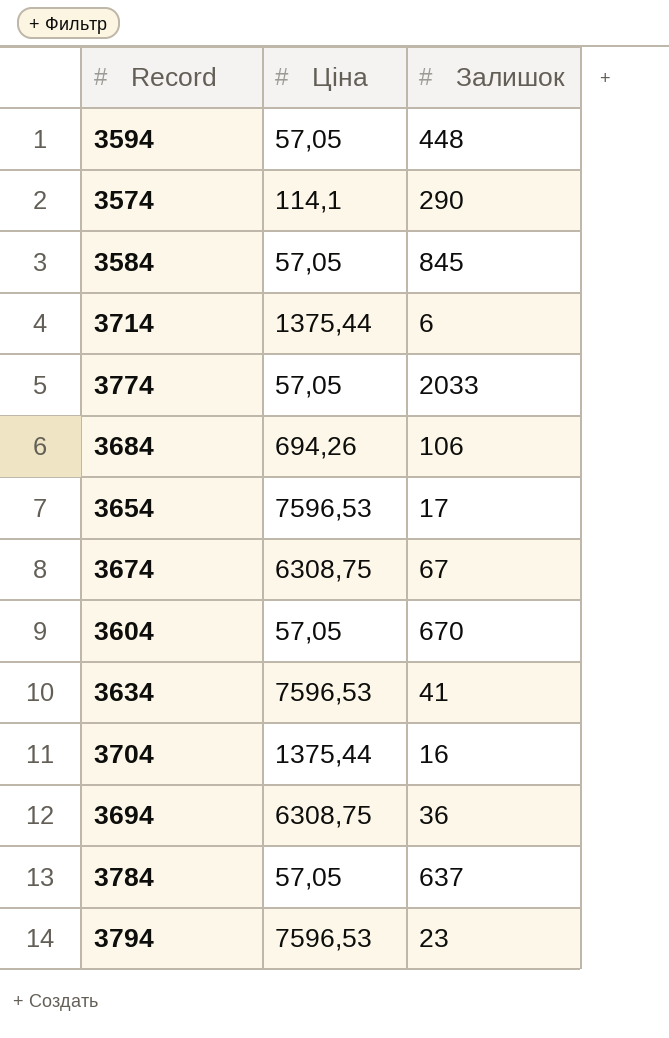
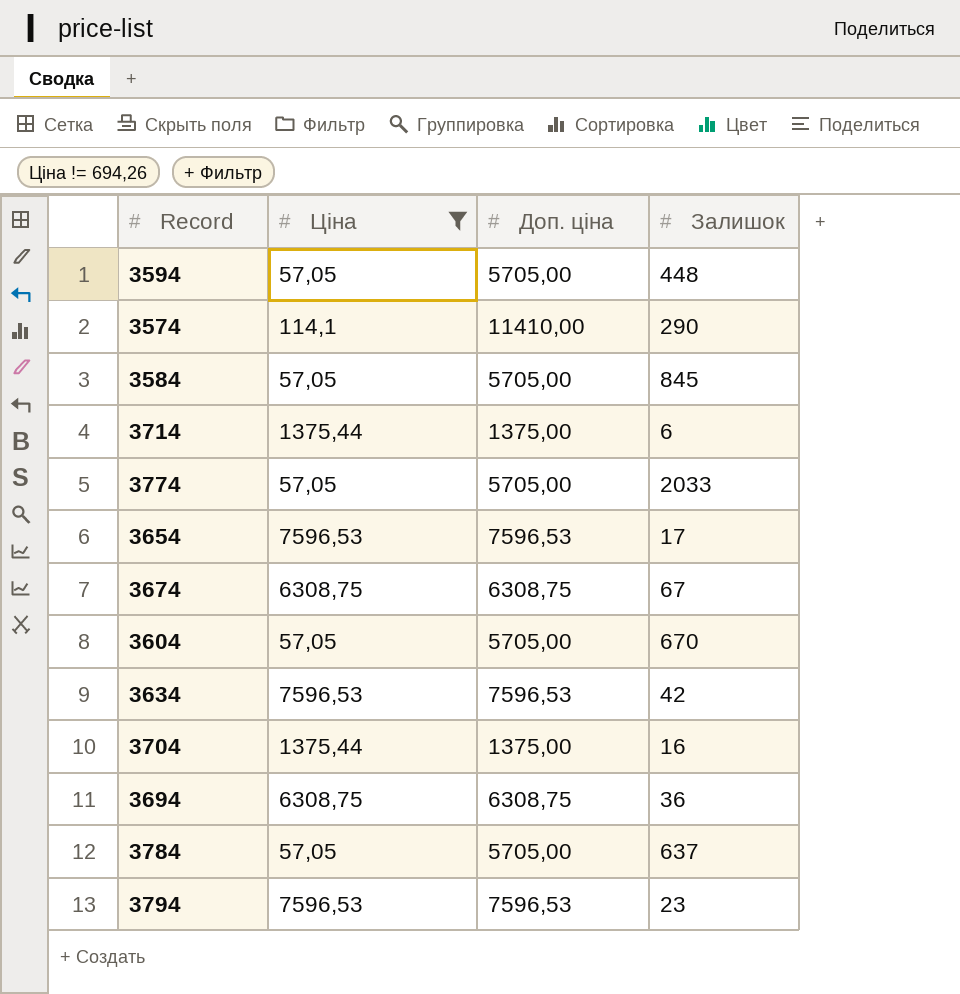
filter: none -> Ціна != 694,26
column Доп. ціна | position: none -> 3
3634 | Залишок: 41 -> 42

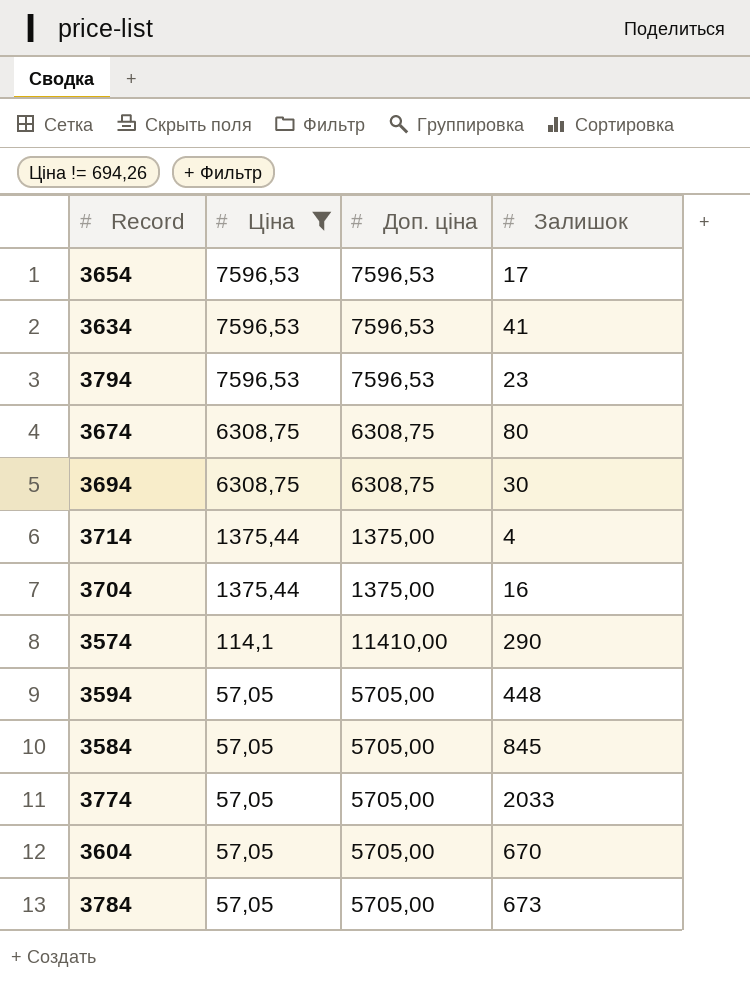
row order: none -> Ціна descending
3634 | Залишок: 42 -> 41
3674 | Залишок: 67 -> 80
3694 | Залишок: 36 -> 30
3714 | Залишок: 6 -> 4
3784 | Залишок: 637 -> 673

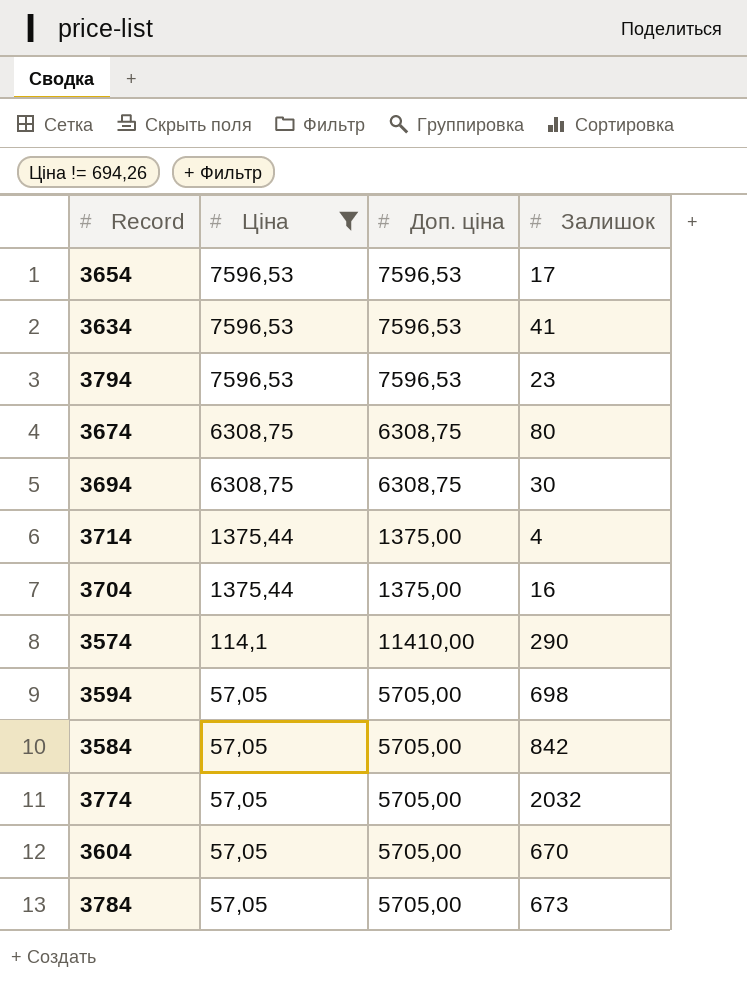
3594 | Залишок: 448 -> 698
3584 | Залишок: 845 -> 842
3774 | Залишок: 2033 -> 2032

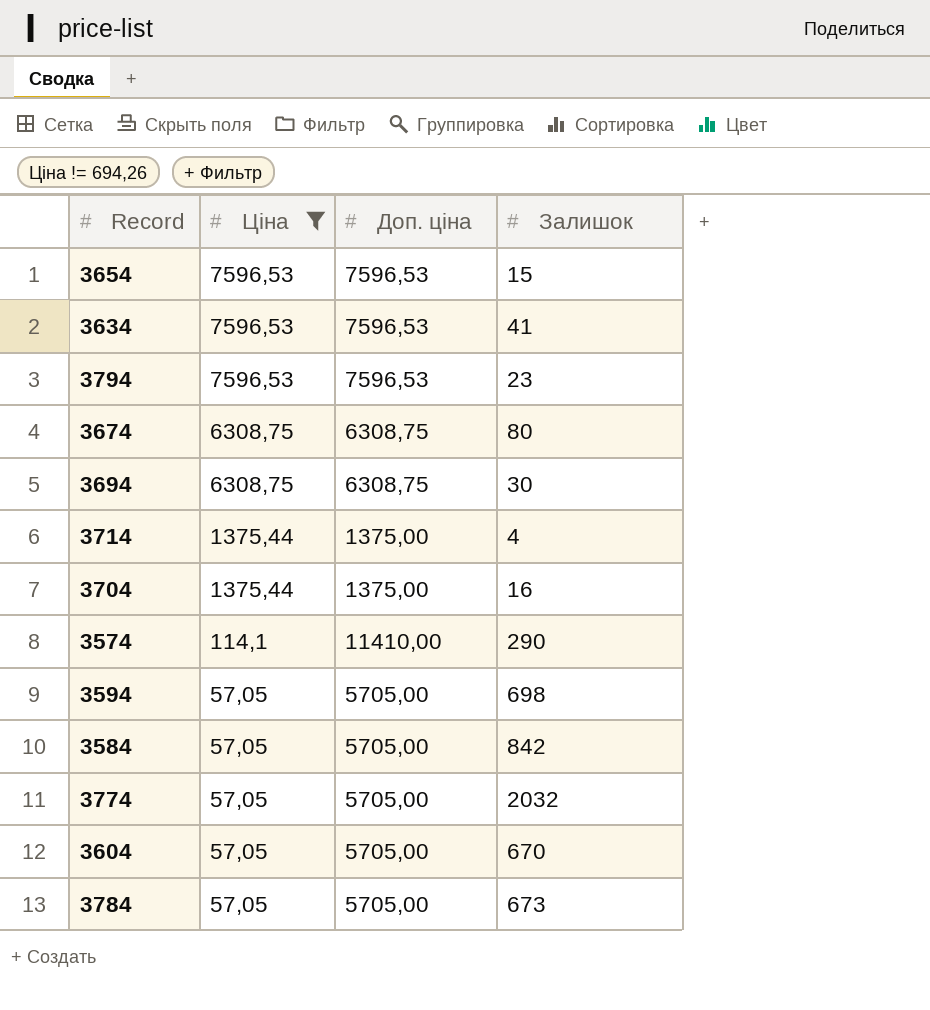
3654 | Залишок: 17 -> 15

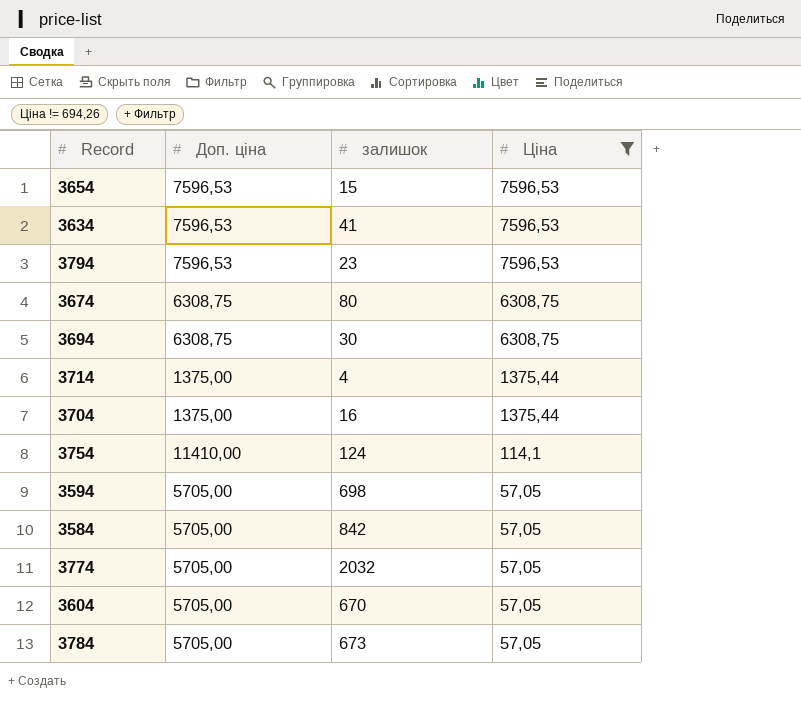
column name: Залишок -> залишок
column Ціна | position: 2 -> 4
row 3574: 114,1 | 11410,00 | 290 -> none
row 3754: none -> 11410,00 | 124 | 114,1

